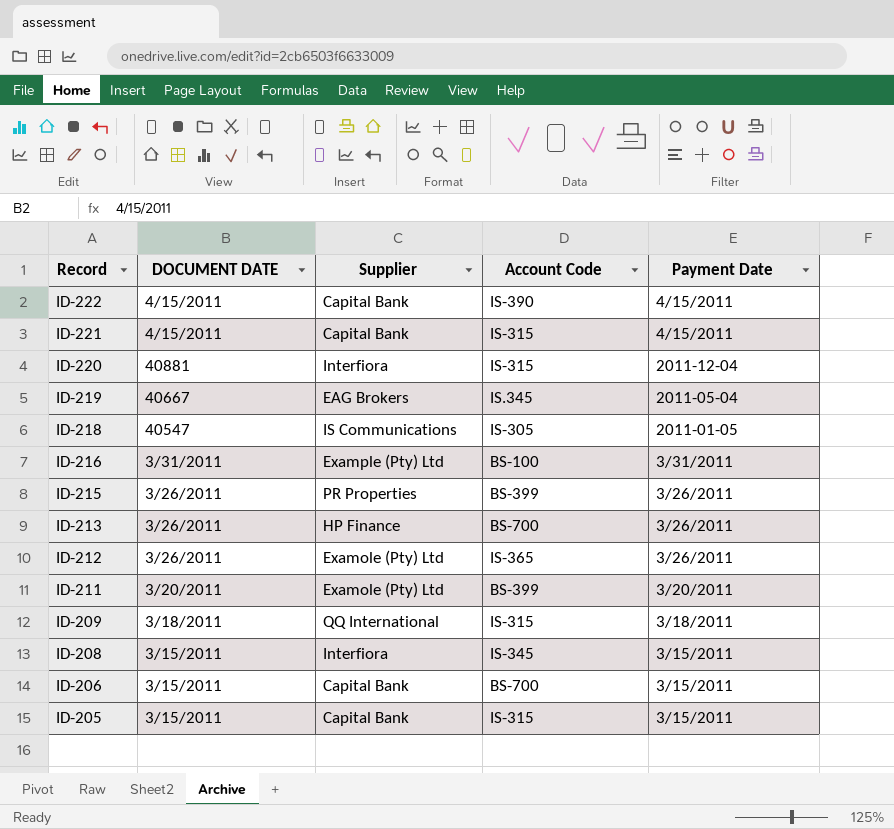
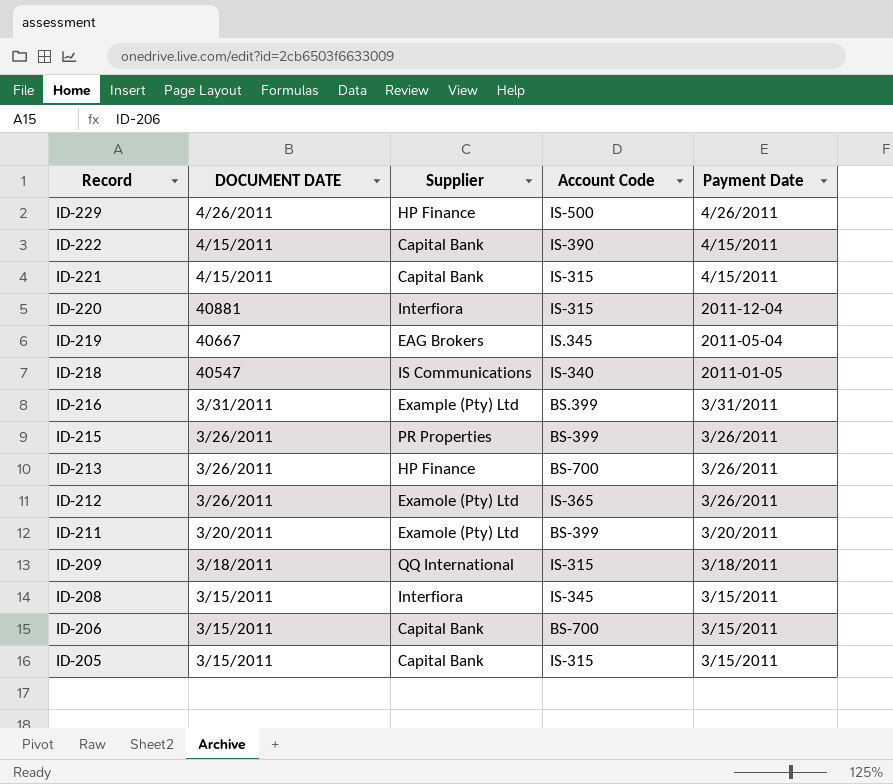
row ID-229: none -> 4/26/2011 | HP Finance | IS-500 | 4/26/2011
ID-218 | Account Code: IS-305 -> IS-340
ID-216 | Account Code: BS-100 -> BS.399

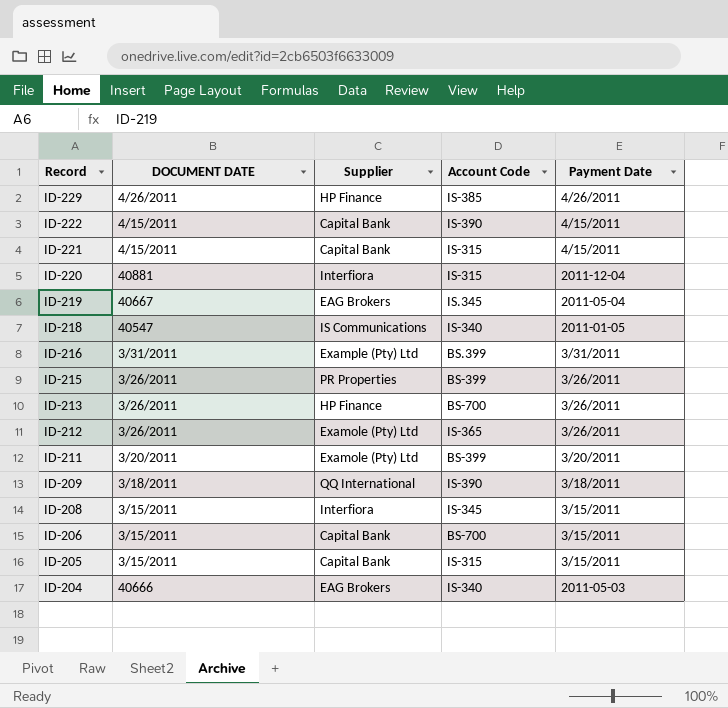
ID-229 | Account Code: IS-500 -> IS-385
ID-209 | Account Code: IS-315 -> IS-390
row ID-204: none -> 40666 | EAG Brokers | IS-340 | 2011-05-03

